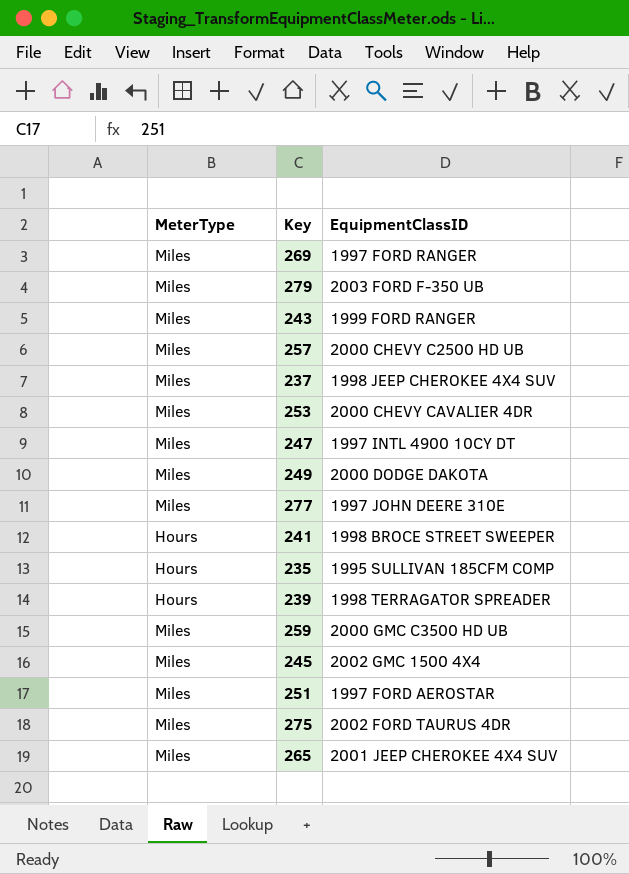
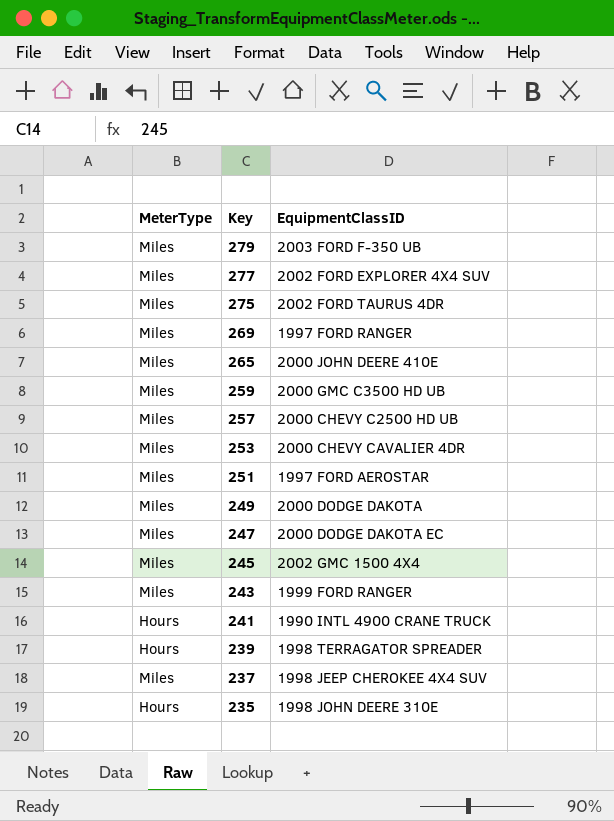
row order: none -> Key descending
277 | EquipmentClassID: 1997 JOHN DEERE 310E -> 2002 FORD EXPLORER 4X4 SUV
265 | EquipmentClassID: 2001 JEEP CHEROKEE 4X4 SUV -> 2000 JOHN DEERE 410E
247 | EquipmentClassID: 1997 INTL 4900 10CY DT -> 2000 DODGE DAKOTA EC
241 | EquipmentClassID: 1998 BROCE STREET SWEEPER -> 1990 INTL 4900 CRANE TRUCK
235 | EquipmentClassID: 1995 SULLIVAN 185CFM COMP -> 1998 JOHN DEERE 310E

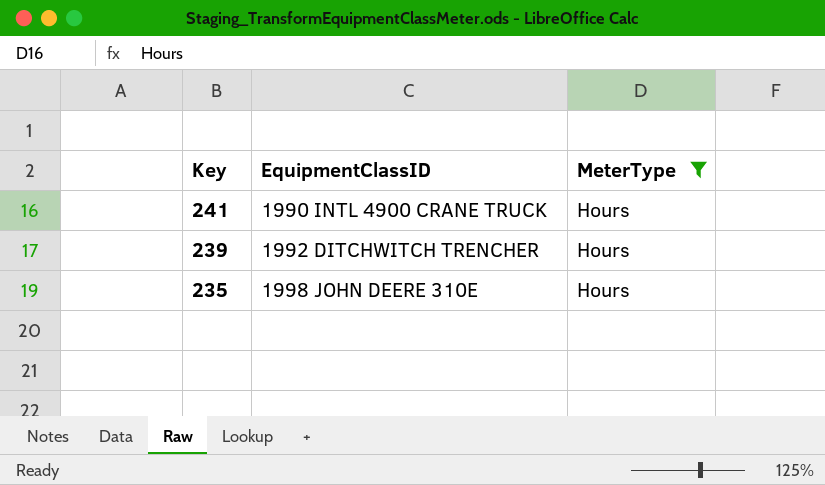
filter: none -> MeterType = Hours
column MeterType | position: 1 -> 3
239 | EquipmentClassID: 1998 TERRAGATOR SPREADER -> 1992 DITCHWITCH TRENCHER

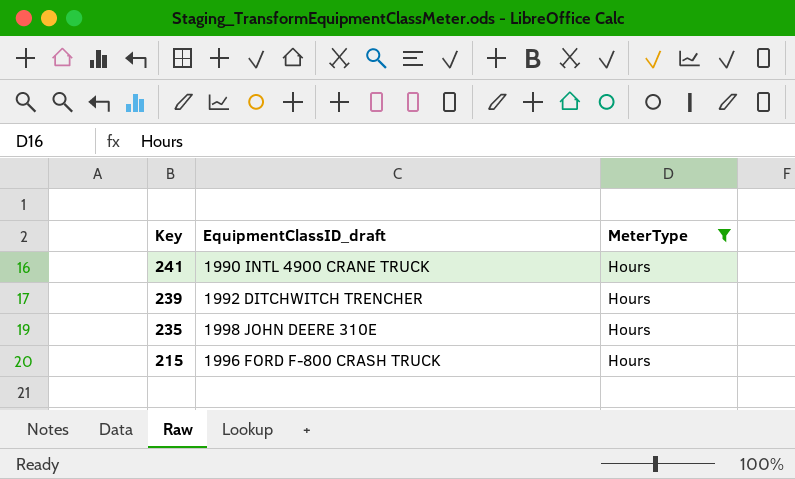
column name: EquipmentClassID -> EquipmentClassID_draft
row 215: none -> 1996 FORD F-800 CRASH TRUCK | Hours

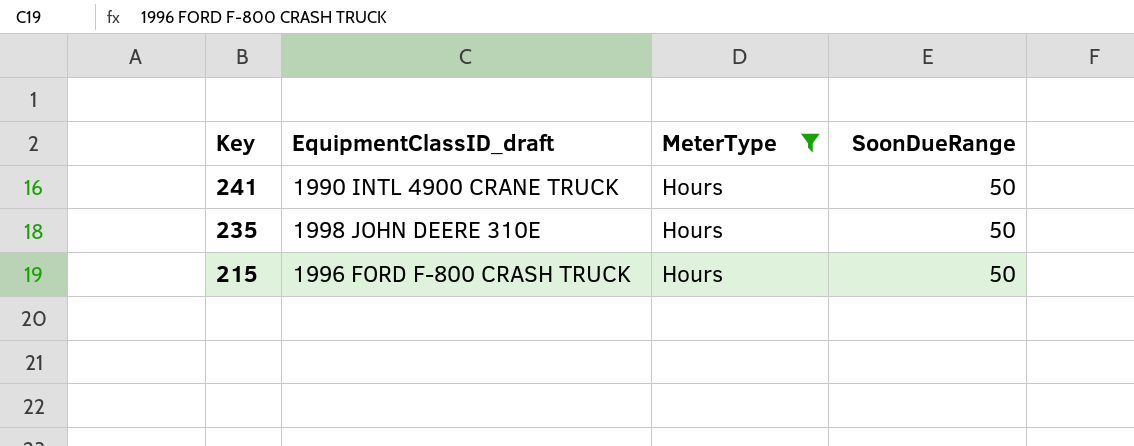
column SoonDueRange | position: none -> 4
row 239: 1992 DITCHWITCH TRENCHER | Hours -> none

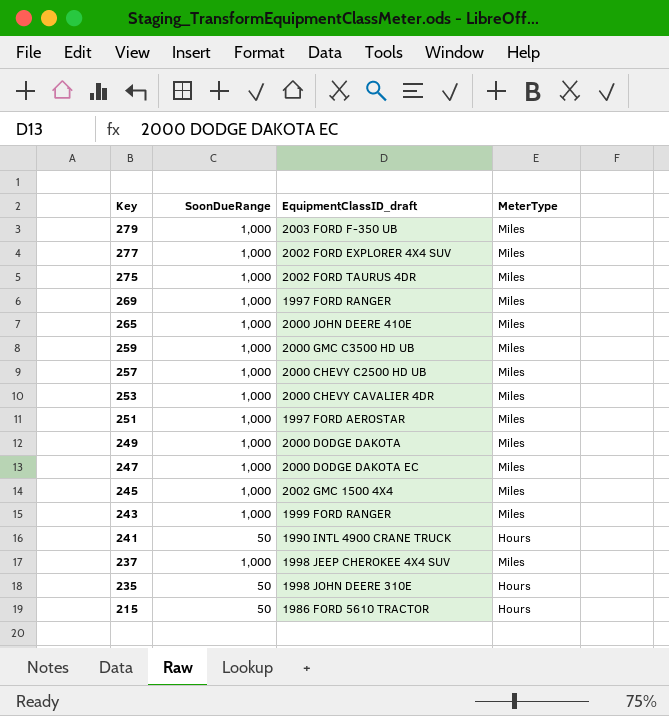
filter: MeterType = Hours -> none
column SoonDueRange | position: 4 -> 2
215 | EquipmentClassID_draft: 1996 FORD F-800 CRASH TRUCK -> 1986 FORD 5610 TRACTOR

